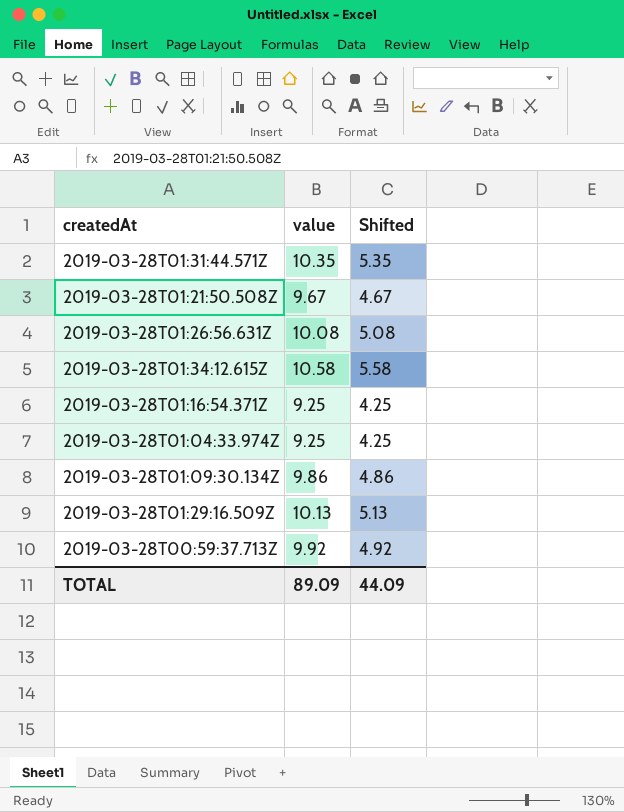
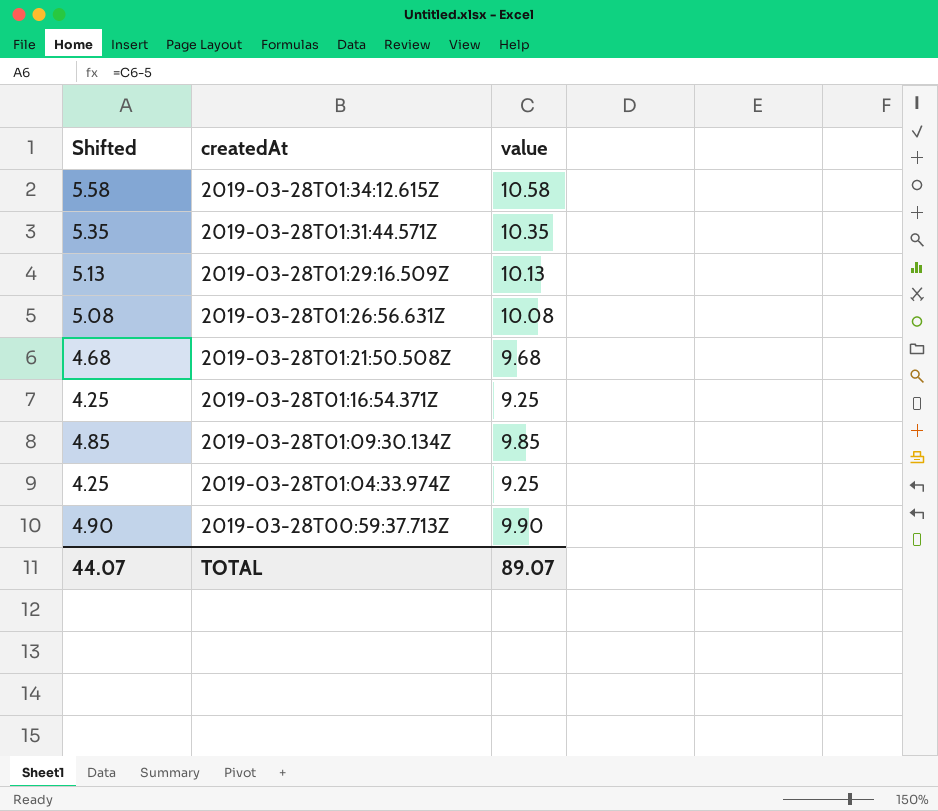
row order: none -> createdAt descending
column Shifted | position: 3 -> 1
2019-03-28T01:21:50.508Z | Shifted: 4.67 -> 4.68
2019-03-28T01:21:50.508Z | value: 9.67 -> 9.68
2019-03-28T01:09:30.134Z | Shifted: 4.86 -> 4.85
2019-03-28T01:09:30.134Z | value: 9.86 -> 9.85
2019-03-28T00:59:37.713Z | Shifted: 4.92 -> 4.90
2019-03-28T00:59:37.713Z | value: 9.92 -> 9.90
TOTAL | Shifted: 44.09 -> 44.07
TOTAL | value: 89.09 -> 89.07

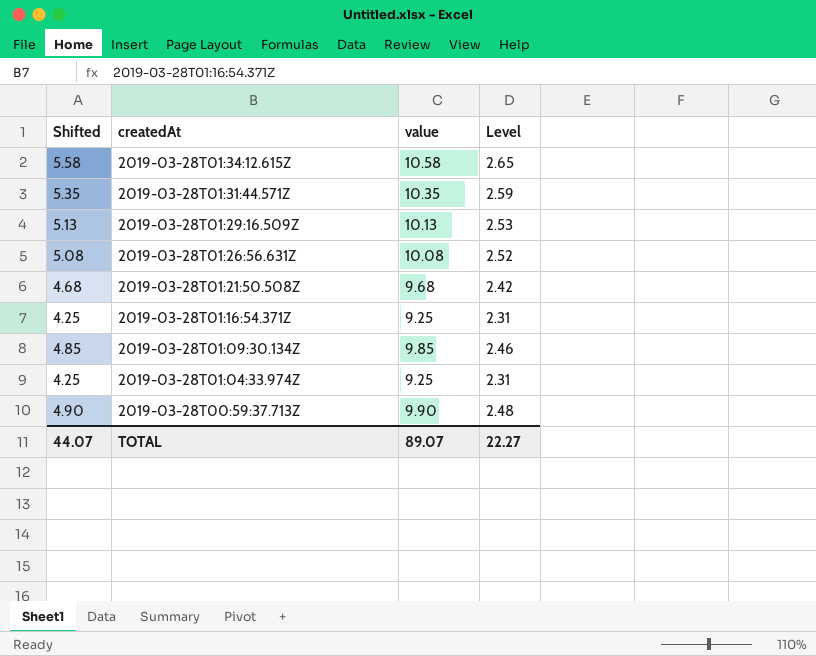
column Level | formula: none -> [value] * 0.25

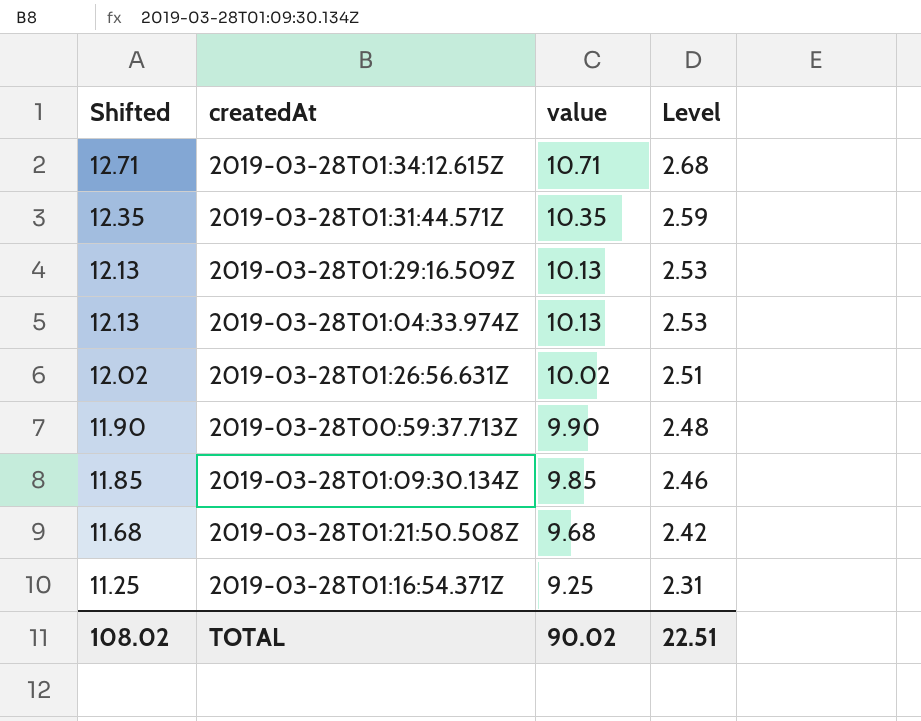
row order: createdAt descending -> Shifted descending
column Shifted | formula: [value] - 5 -> [value] + 2
2019-03-28T01:34:12.615Z | value: 10.58 -> 10.71
2019-03-28T01:34:12.615Z | Level: 2.65 -> 2.68
2019-03-28T01:04:33.974Z | value: 9.25 -> 10.13
2019-03-28T01:04:33.974Z | Level: 2.31 -> 2.53
2019-03-28T01:26:56.631Z | value: 10.08 -> 10.02
2019-03-28T01:26:56.631Z | Level: 2.52 -> 2.51
TOTAL | Shifted: 44.07 -> 108.02
TOTAL | value: 89.07 -> 90.02
TOTAL | Level: 22.27 -> 22.51

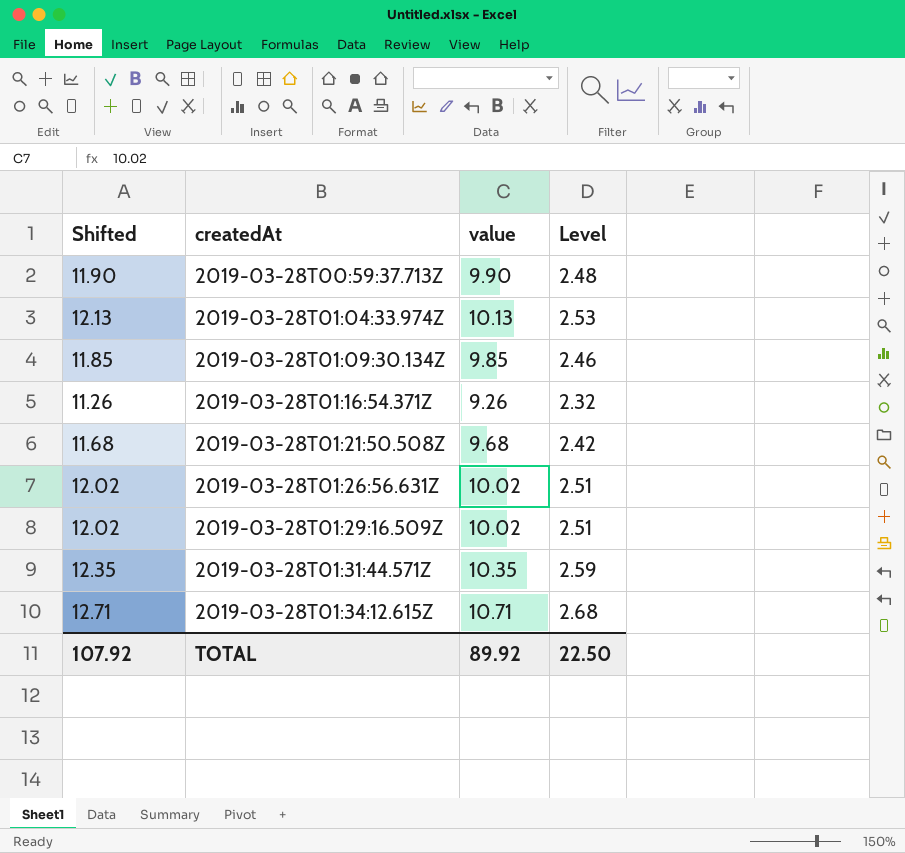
row order: Shifted descending -> createdAt ascending
2019-03-28T01:16:54.371Z | Shifted: 11.25 -> 11.26
2019-03-28T01:16:54.371Z | value: 9.25 -> 9.26
2019-03-28T01:16:54.371Z | Level: 2.31 -> 2.32
2019-03-28T01:29:16.509Z | Shifted: 12.13 -> 12.02
2019-03-28T01:29:16.509Z | value: 10.13 -> 10.02
2019-03-28T01:29:16.509Z | Level: 2.53 -> 2.51
TOTAL | Shifted: 108.02 -> 107.92
TOTAL | value: 90.02 -> 89.92
TOTAL | Level: 22.51 -> 22.50

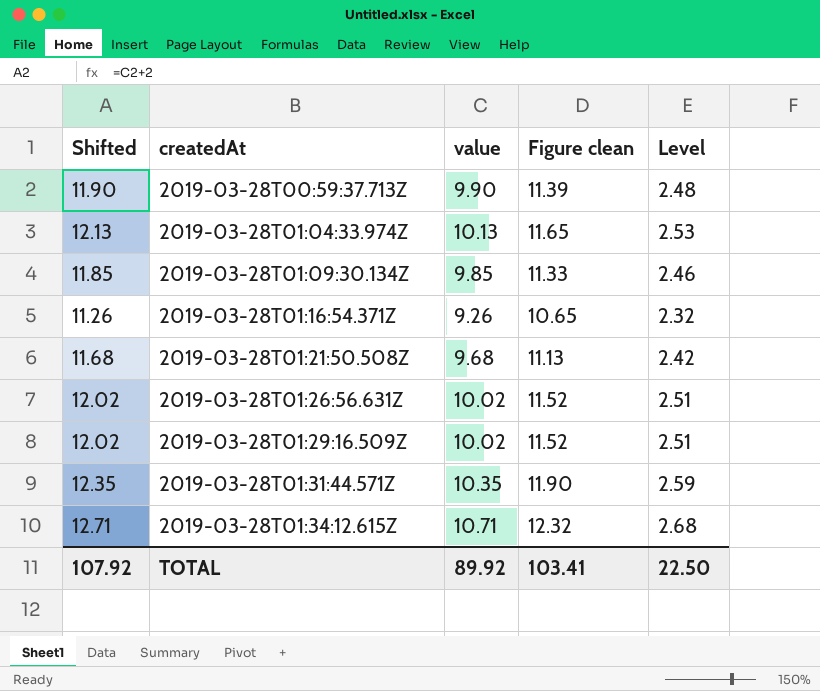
column Figure clean | formula: none -> [value] * 1.15

